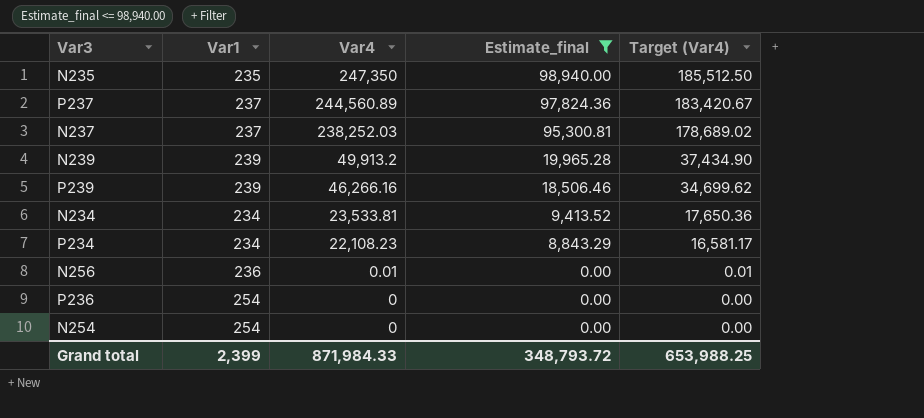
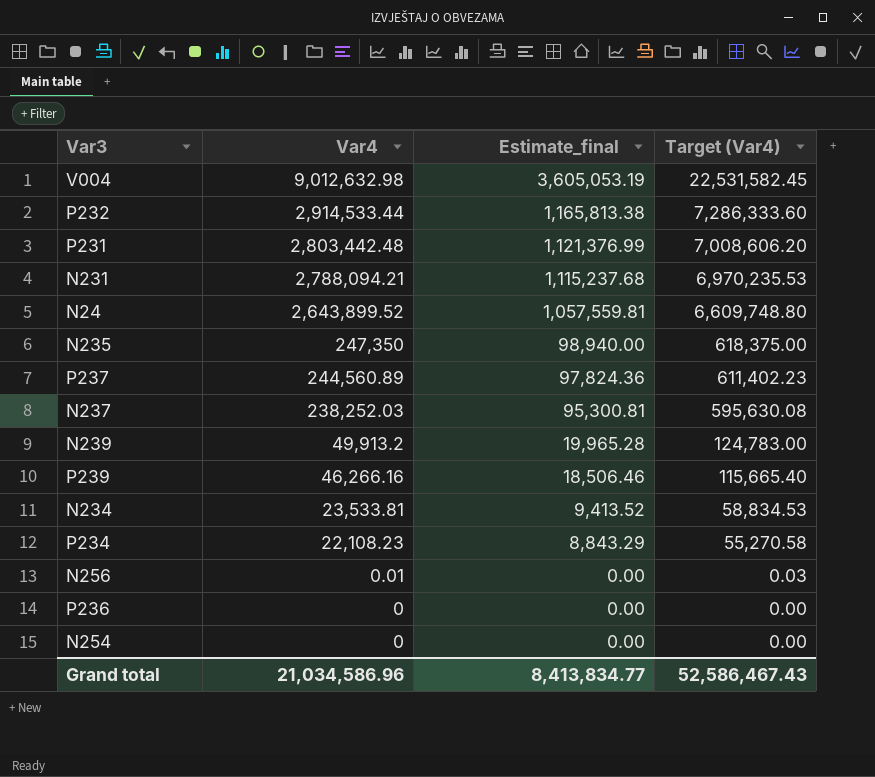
filter: Estimate_final <= 98,940.00 -> none
column Var1 | position: 2 -> none
column Target (Var4) | formula: [Var4] * 0.75 -> [Var4] * 2.5
Grand total | Var4: 871,984.33 -> 21,034,586.96
Grand total | Estimate_final: 348,793.72 -> 8,413,834.77
Grand total | Target (Var4): 653,988.25 -> 52,586,467.43

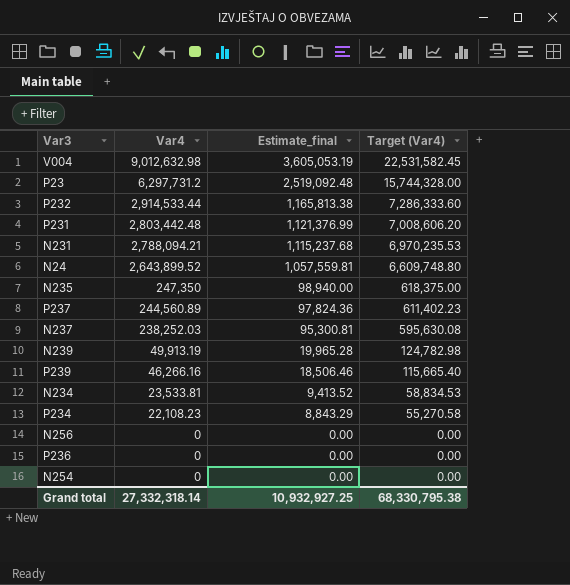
row P23: none -> 6,297,731.2 | 2,519,092.48 | 15,744,328.00
N239 | Var4: 49,913.2 -> 49,913.19
N239 | Target (Var4): 124,783.00 -> 124,782.98
N256 | Var4: 0.01 -> 0
N256 | Target (Var4): 0.03 -> 0.00
Grand total | Var4: 21,034,586.96 -> 27,332,318.14
Grand total | Estimate_final: 8,413,834.77 -> 10,932,927.25
Grand total | Target (Var4): 52,586,467.43 -> 68,330,795.38

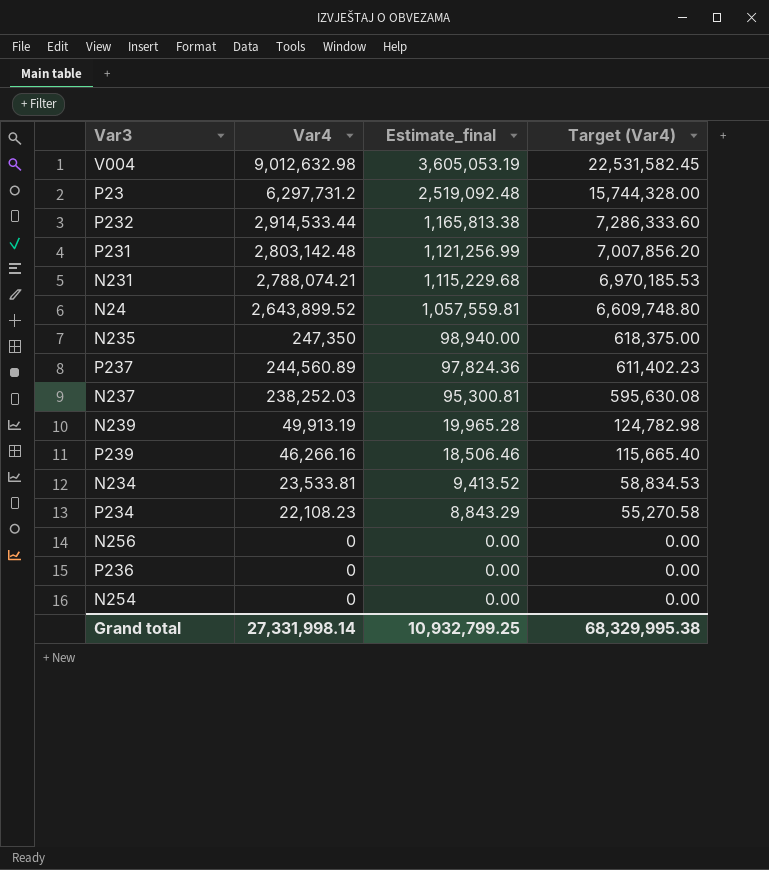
P231 | Var4: 2,803,442.48 -> 2,803,142.48
P231 | Estimate_final: 1,121,376.99 -> 1,121,256.99
P231 | Target (Var4): 7,008,606.20 -> 7,007,856.20
N231 | Var4: 2,788,094.21 -> 2,788,074.21
N231 | Estimate_final: 1,115,237.68 -> 1,115,229.68
N231 | Target (Var4): 6,970,235.53 -> 6,970,185.53
Grand total | Var4: 27,332,318.14 -> 27,331,998.14
Grand total | Estimate_final: 10,932,927.25 -> 10,932,799.25
Grand total | Target (Var4): 68,330,795.38 -> 68,329,995.38

